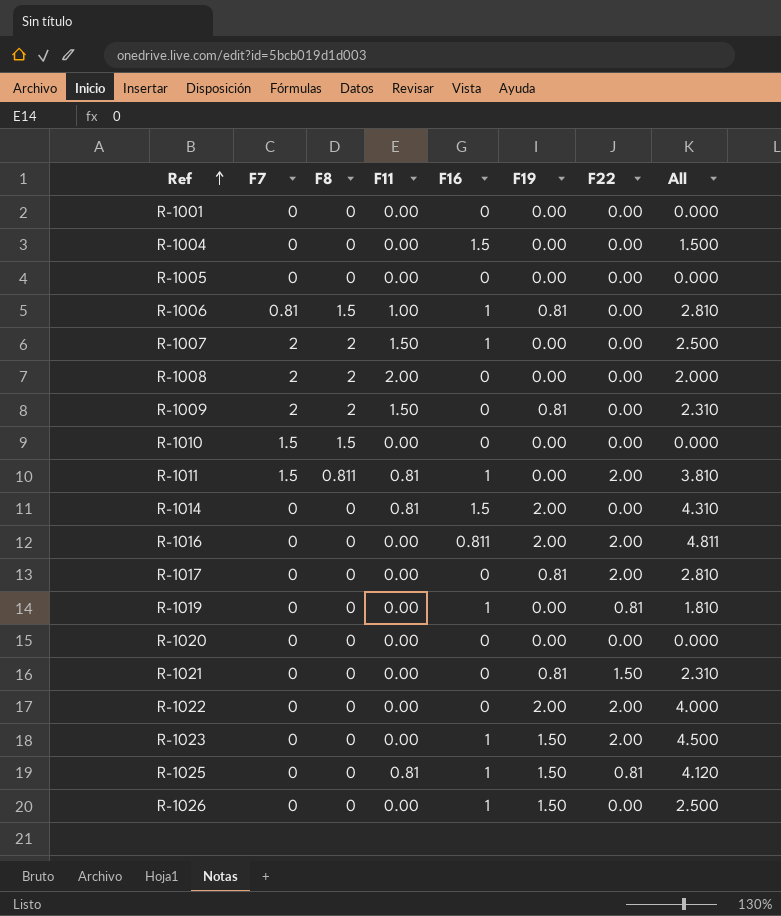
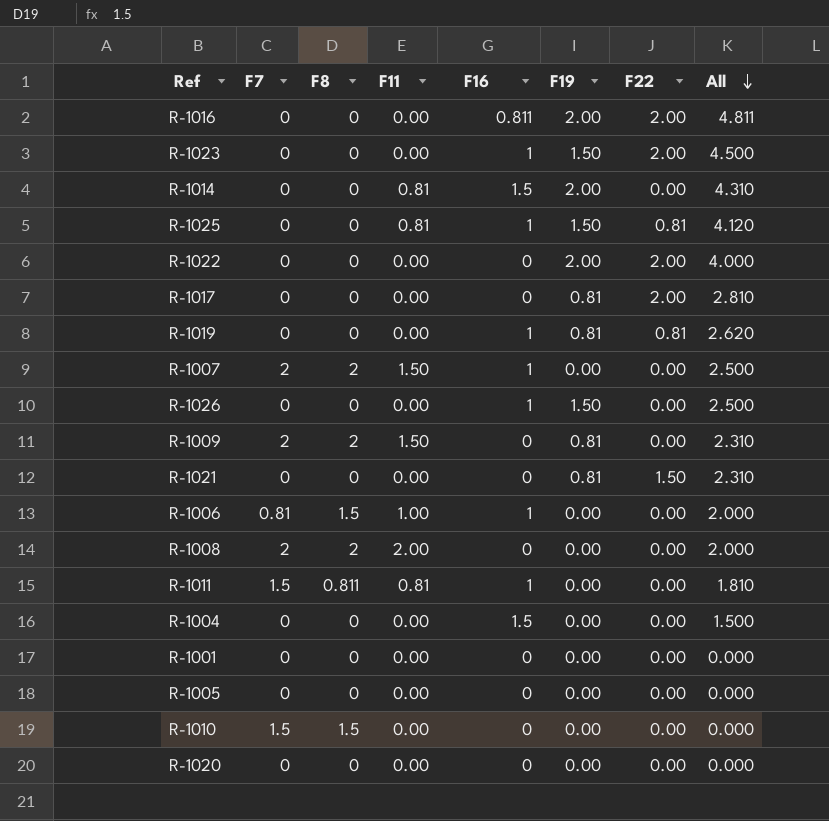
row order: Ref ascending -> All descending
R-1019 | F19: 0.00 -> 0.81
R-1019 | All: 1.810 -> 2.620
R-1006 | F19: 0.81 -> 0.00
R-1006 | All: 2.810 -> 2.000
R-1011 | F22: 2.00 -> 0.00
R-1011 | All: 3.810 -> 1.810

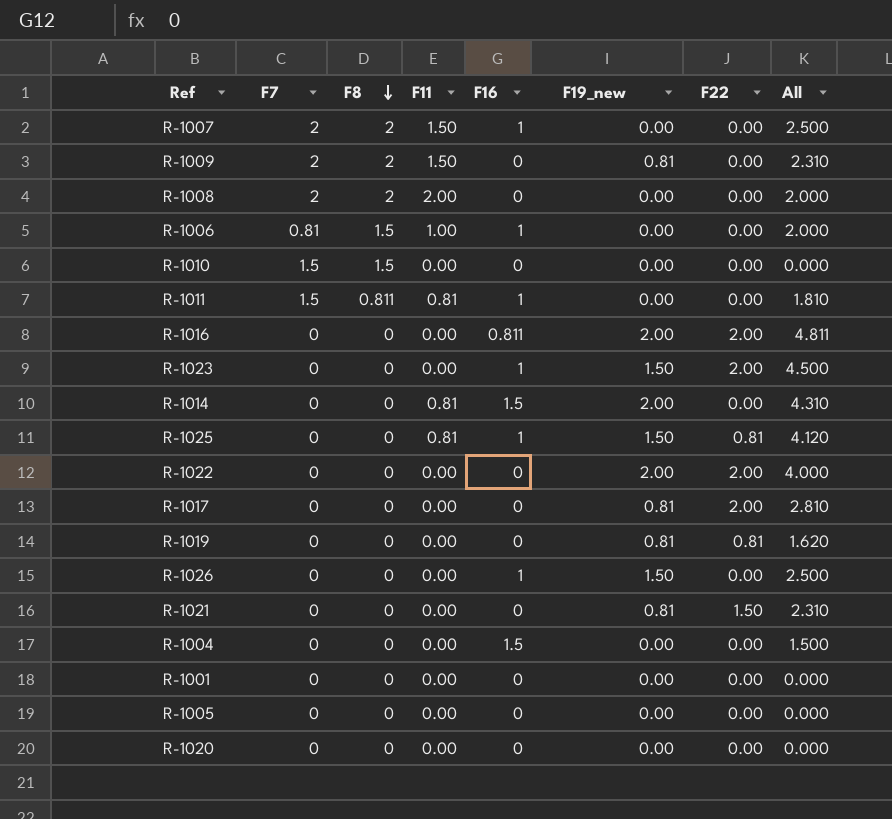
row order: All descending -> F8 descending
column name: F19 -> F19_new
R-1019 | F16: 1 -> 0
R-1019 | All: 2.620 -> 1.620

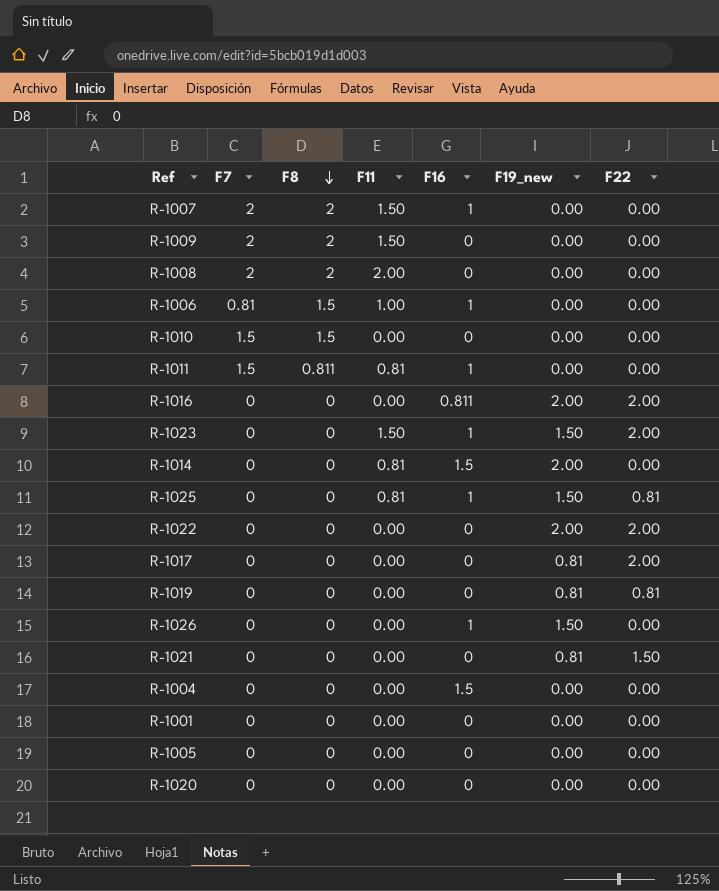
column All | formula: [F11] + [F16] + [F19_new] + [F22] -> none
R-1009 | F19_new: 0.81 -> 0.00
R-1023 | F11: 0.00 -> 1.50

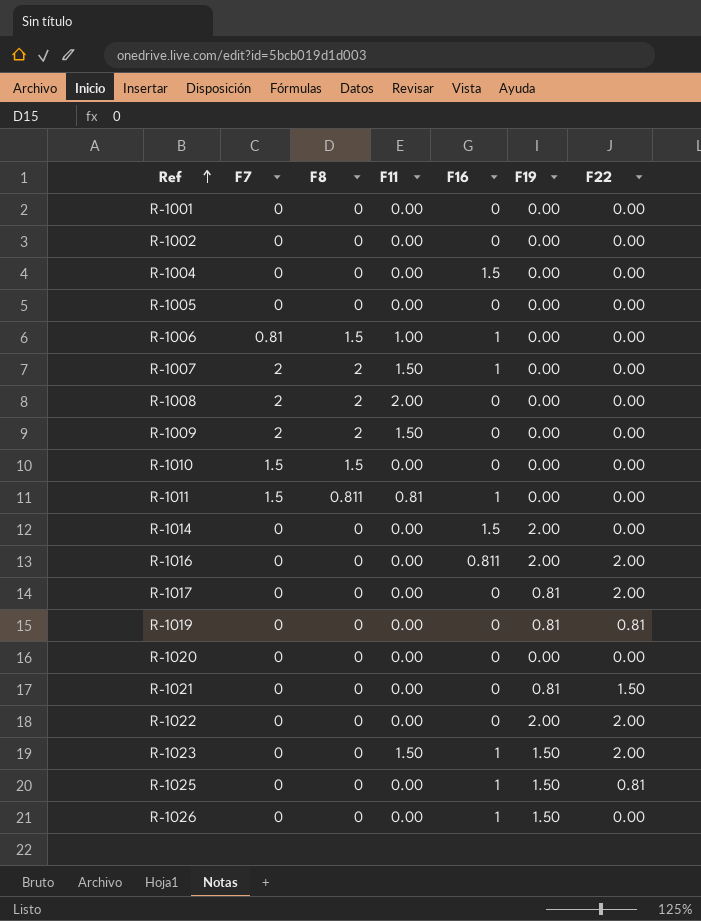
row order: F8 descending -> Ref ascending
column name: F19_new -> F19
row R-1002: none -> 0 | 0 | 0.00 | 0 | 0.00 | 0.00
R-1014 | F11: 0.81 -> 0.00
R-1025 | F11: 0.81 -> 0.00

